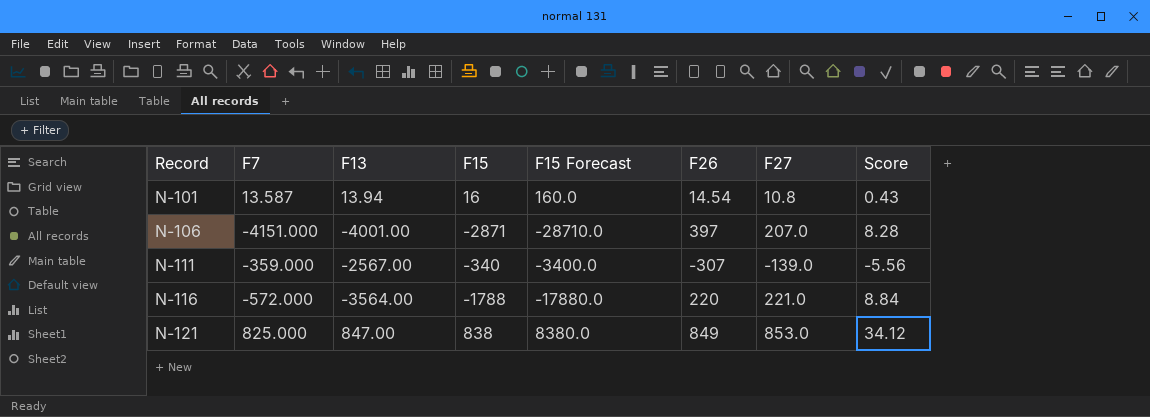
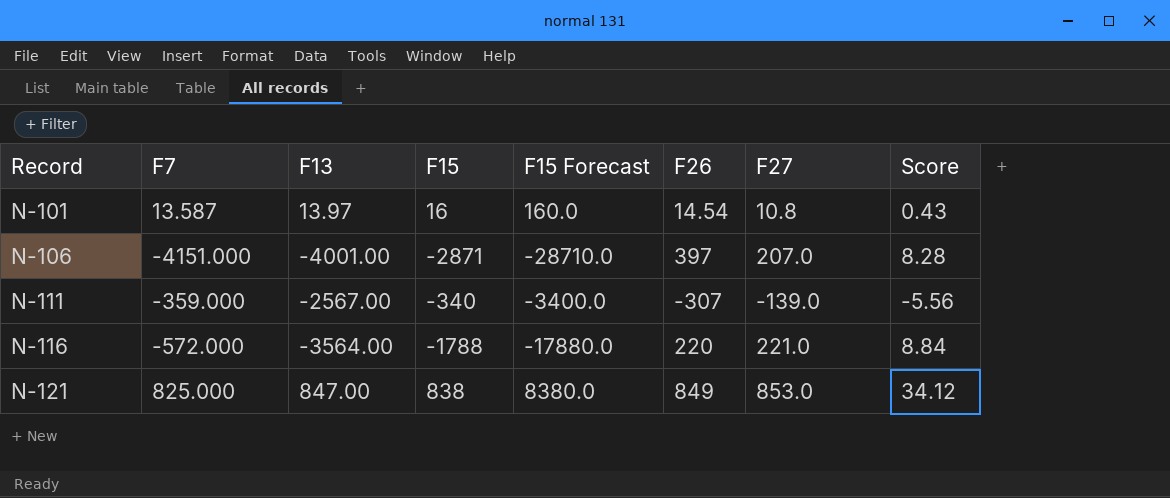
N-101 | F13: 13.94 -> 13.97

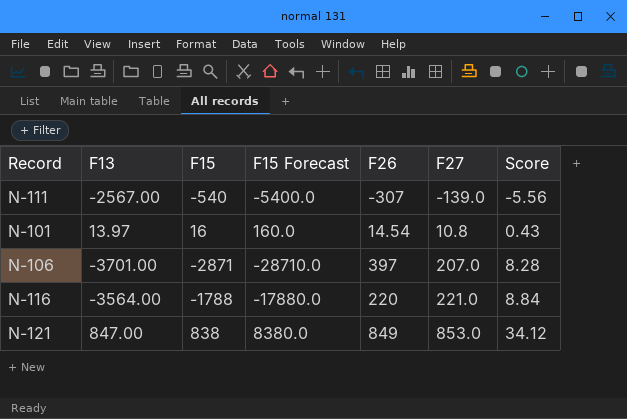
row order: Record ascending -> F27 ascending
column F7 | position: 2 -> none
N-111 | F15: -340 -> -540
N-111 | F15 Forecast: -3400.0 -> -5400.0
N-106 | F13: -4001.00 -> -3701.00

